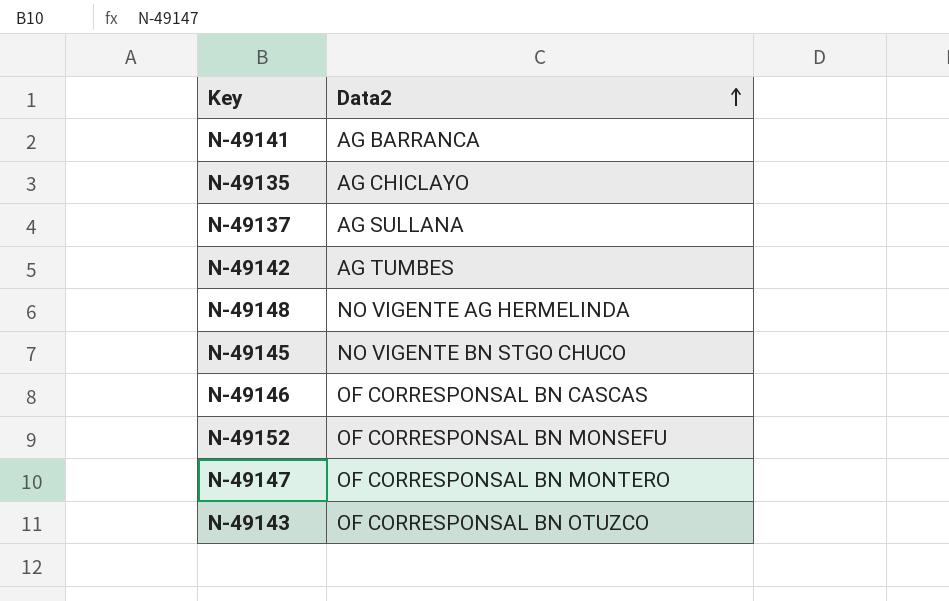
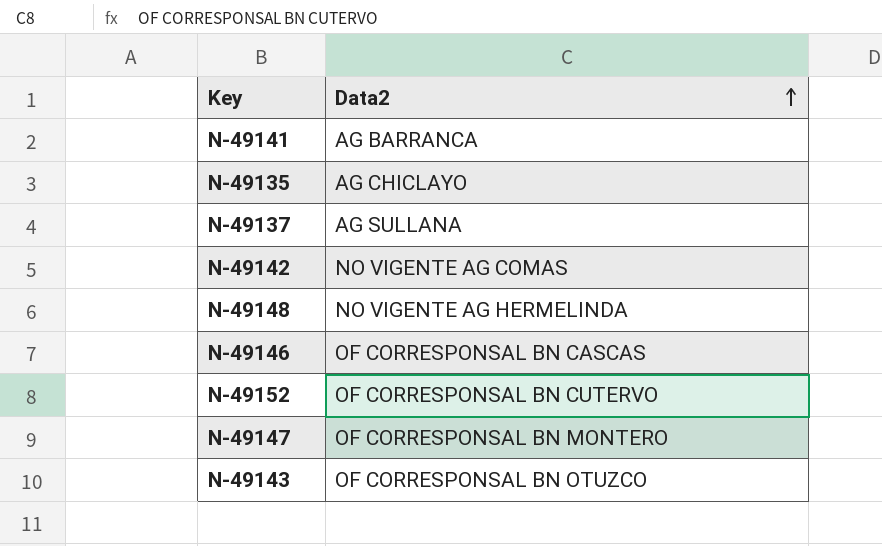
row N-49145: NO VIGENTE BN STGO CHUCO -> none
N-49142 | Data2: AG TUMBES -> NO VIGENTE AG COMAS
N-49152 | Data2: OF CORRESPONSAL BN MONSEFU -> OF CORRESPONSAL BN CUTERVO

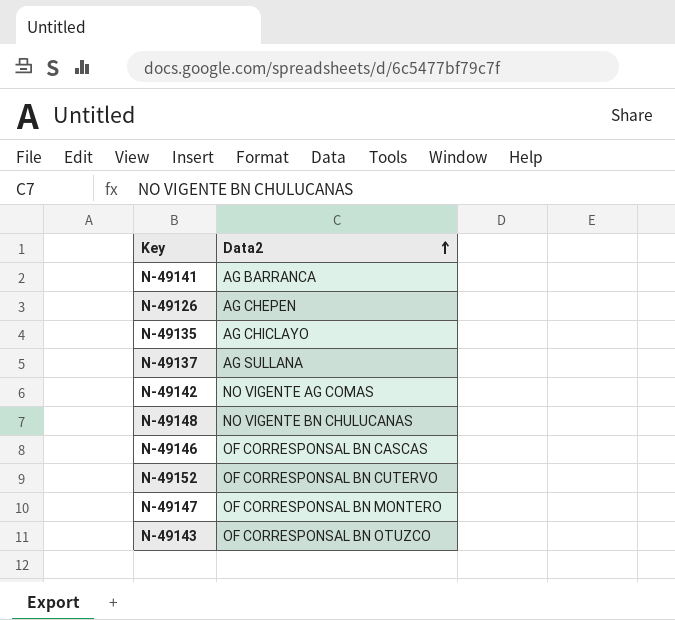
row N-49126: none -> AG CHEPEN
N-49148 | Data2: NO VIGENTE AG HERMELINDA -> NO VIGENTE BN CHULUCANAS

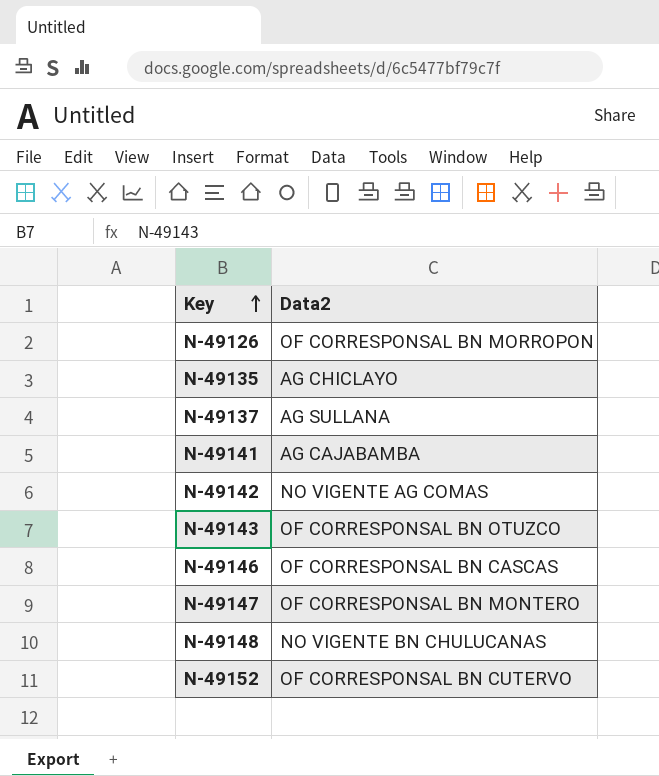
row order: Data2 ascending -> Key ascending
N-49126 | Data2: AG CHEPEN -> OF CORRESPONSAL BN MORROPON
N-49141 | Data2: AG BARRANCA -> AG CAJABAMBA

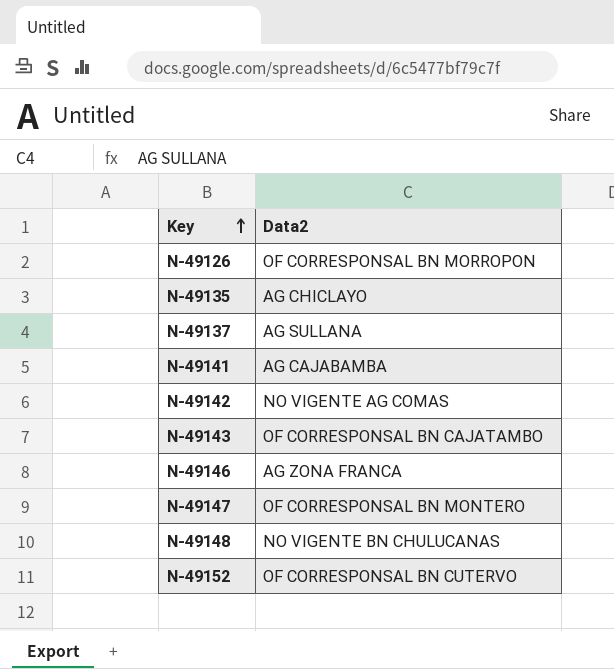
N-49143 | Data2: OF CORRESPONSAL BN OTUZCO -> OF CORRESPONSAL BN CAJATAMBO
N-49146 | Data2: OF CORRESPONSAL BN CASCAS -> AG ZONA FRANCA

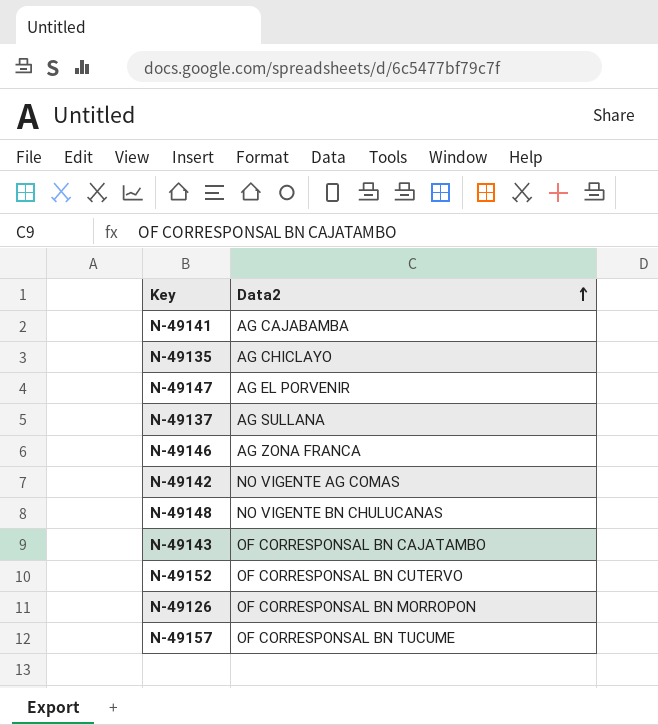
row order: Key ascending -> Data2 ascending
N-49147 | Data2: OF CORRESPONSAL BN MONTERO -> AG EL PORVENIR
row N-49157: none -> OF CORRESPONSAL BN TUCUME

